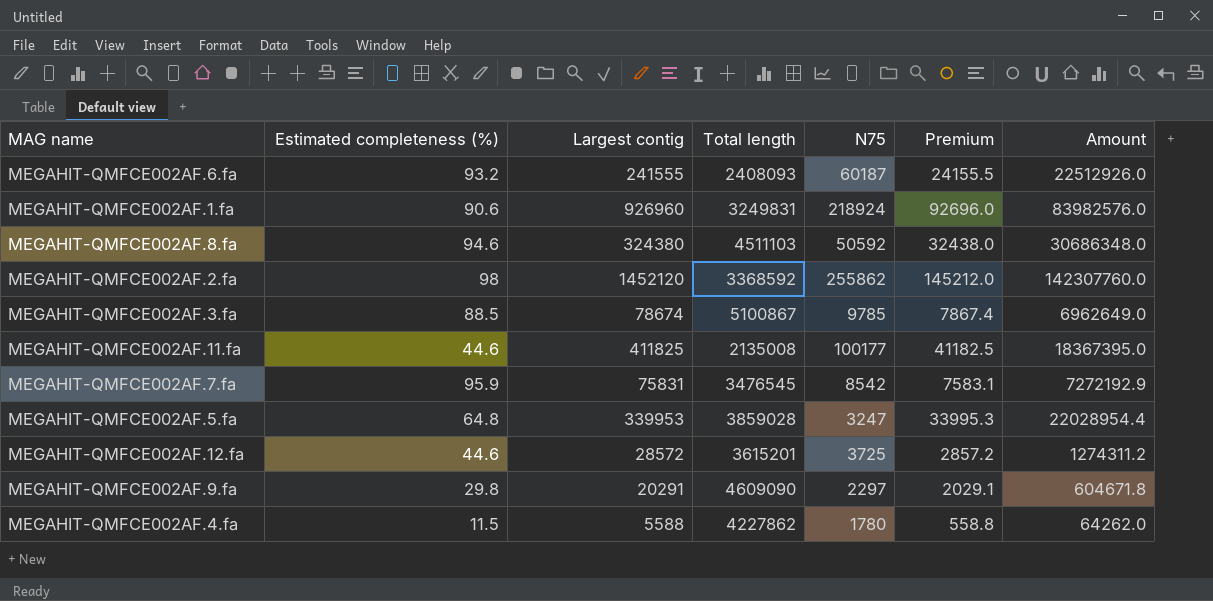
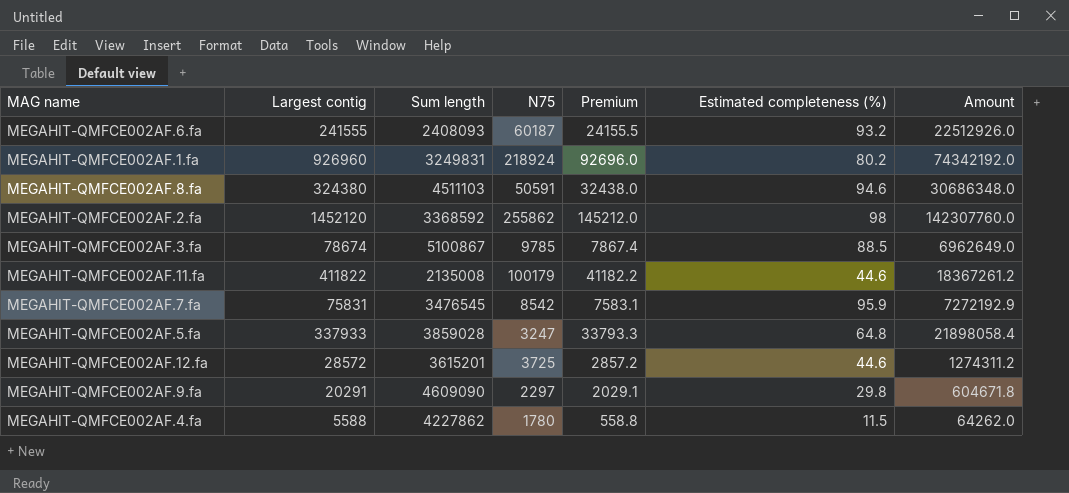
column name: Total length -> Sum length
column Estimated completeness (%) | position: 2 -> 6
MEGAHIT-QMFCE002AF.1.fa | Estimated completeness (%): 90.6 -> 80.2
MEGAHIT-QMFCE002AF.1.fa | Amount: 83982576.0 -> 74342192.0
MEGAHIT-QMFCE002AF.8.fa | N75: 50592 -> 50591
MEGAHIT-QMFCE002AF.11.fa | Largest contig: 411825 -> 411822
MEGAHIT-QMFCE002AF.11.fa | N75: 100177 -> 100179
MEGAHIT-QMFCE002AF.11.fa | Premium: 41182.5 -> 41182.2
MEGAHIT-QMFCE002AF.11.fa | Amount: 18367395.0 -> 18367261.2
MEGAHIT-QMFCE002AF.5.fa | Largest contig: 339953 -> 337933
MEGAHIT-QMFCE002AF.5.fa | Premium: 33995.3 -> 33793.3
MEGAHIT-QMFCE002AF.5.fa | Amount: 22028954.4 -> 21898058.4

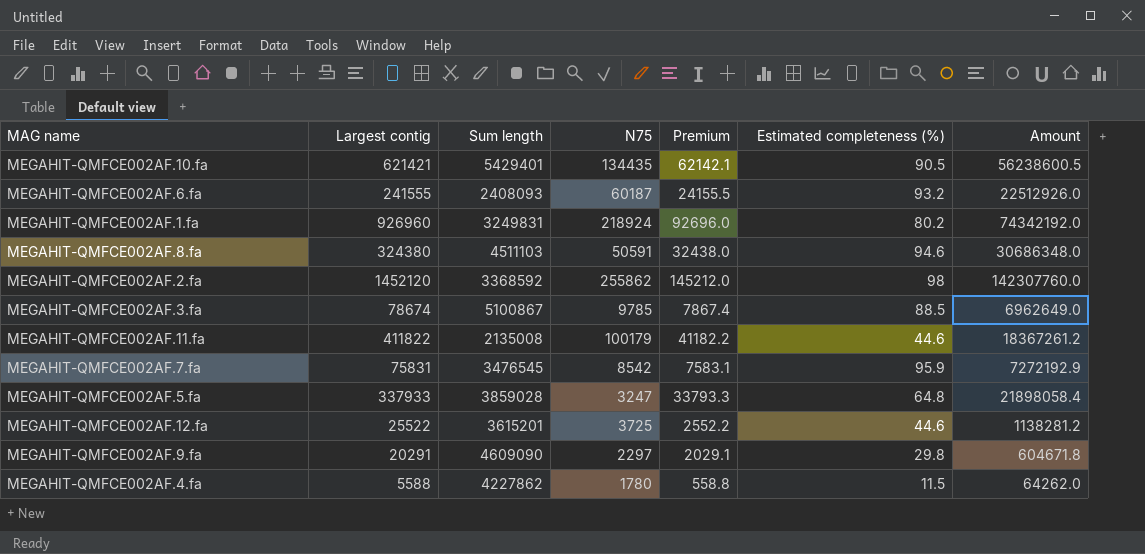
row MEGAHIT-QMFCE002AF.10.fa: none -> 621421 | 5429401 | 134435 | 62142.1 | 90.5 | 56238600.5
MEGAHIT-QMFCE002AF.12.fa | Largest contig: 28572 -> 25522
MEGAHIT-QMFCE002AF.12.fa | Premium: 2857.2 -> 2552.2
MEGAHIT-QMFCE002AF.12.fa | Amount: 1274311.2 -> 1138281.2

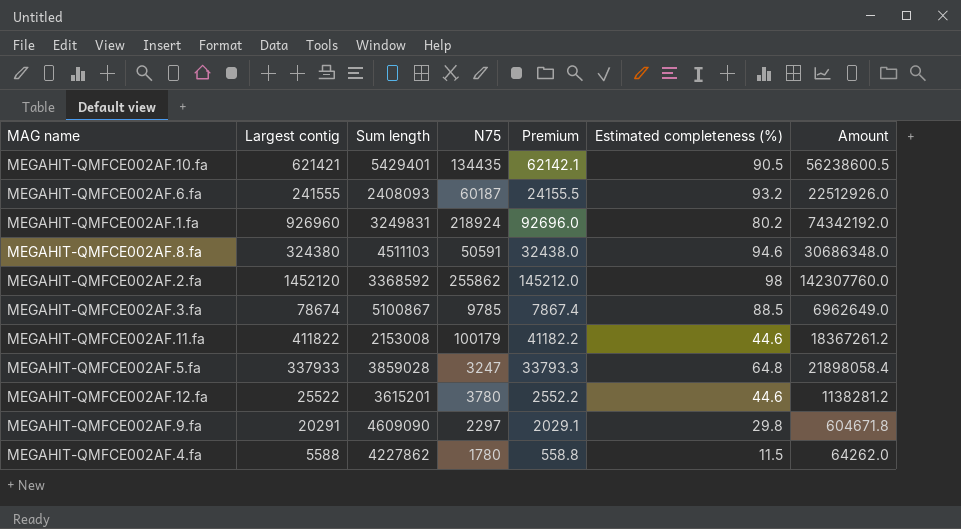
row MEGAHIT-QMFCE002AF.7.fa: 75831 | 3476545 | 8542 | 7583.1 | 95.9 | 7272192.9 -> none
MEGAHIT-QMFCE002AF.11.fa | Sum length: 2135008 -> 2153008
MEGAHIT-QMFCE002AF.12.fa | N75: 3725 -> 3780

